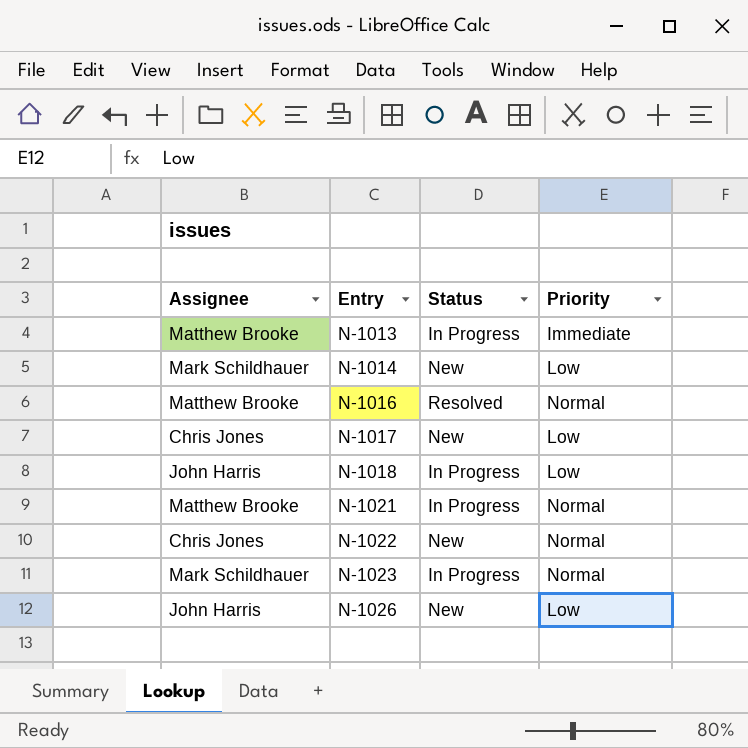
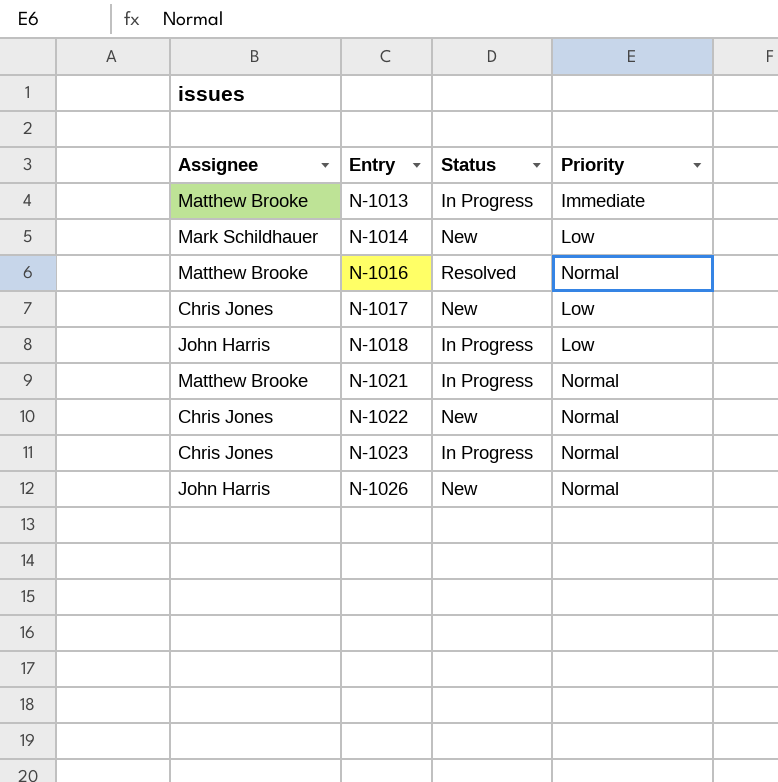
N-1023 | Assignee: Mark Schildhauer -> Chris Jones
N-1026 | Priority: Low -> Normal

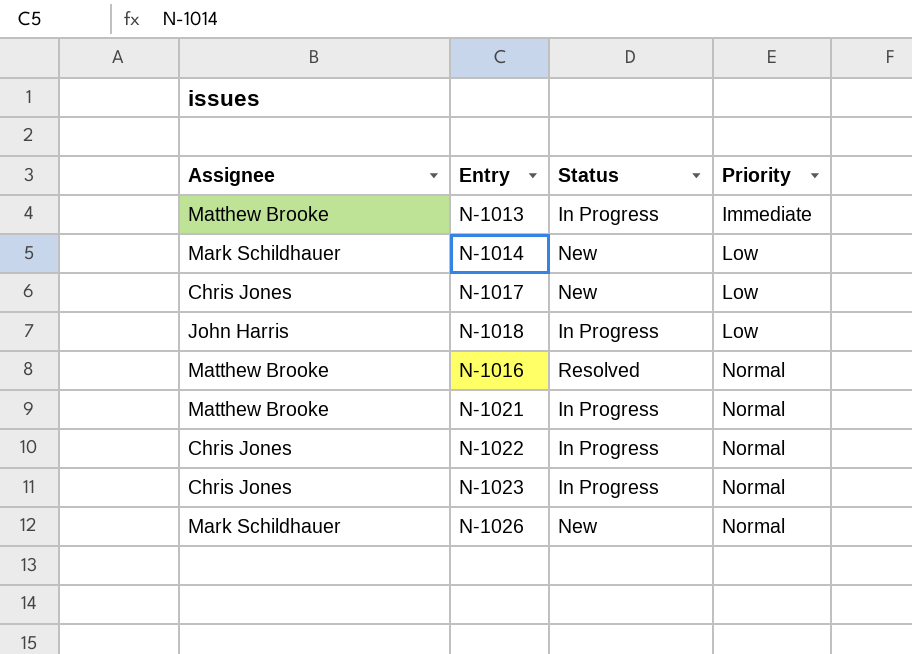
row order: Entry ascending -> Priority ascending
N-1022 | Status: New -> In Progress
N-1026 | Assignee: John Harris -> Mark Schildhauer

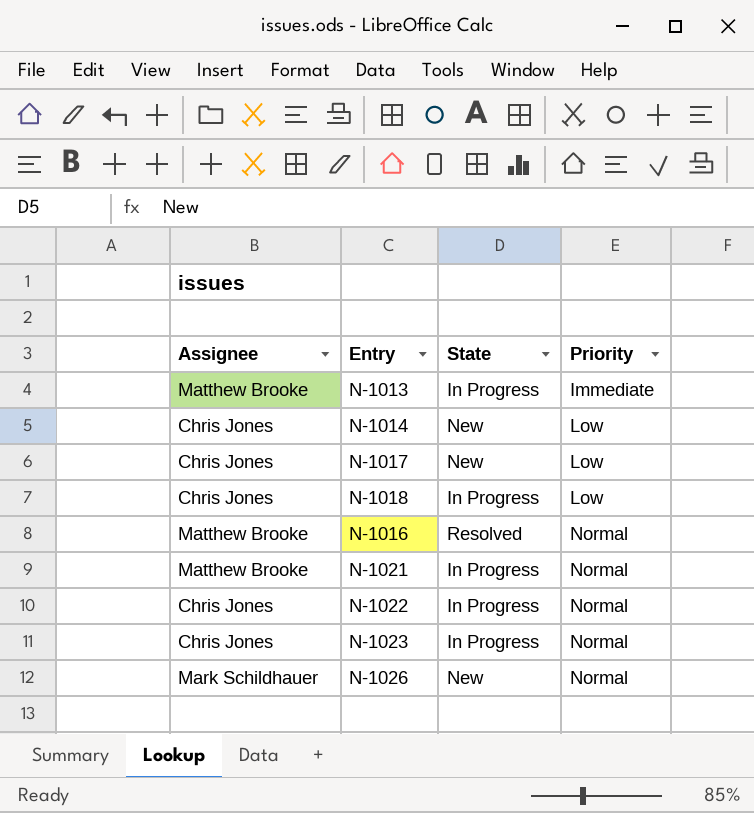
column name: Status -> State
N-1014 | Assignee: Mark Schildhauer -> Chris Jones
N-1018 | Assignee: John Harris -> Chris Jones

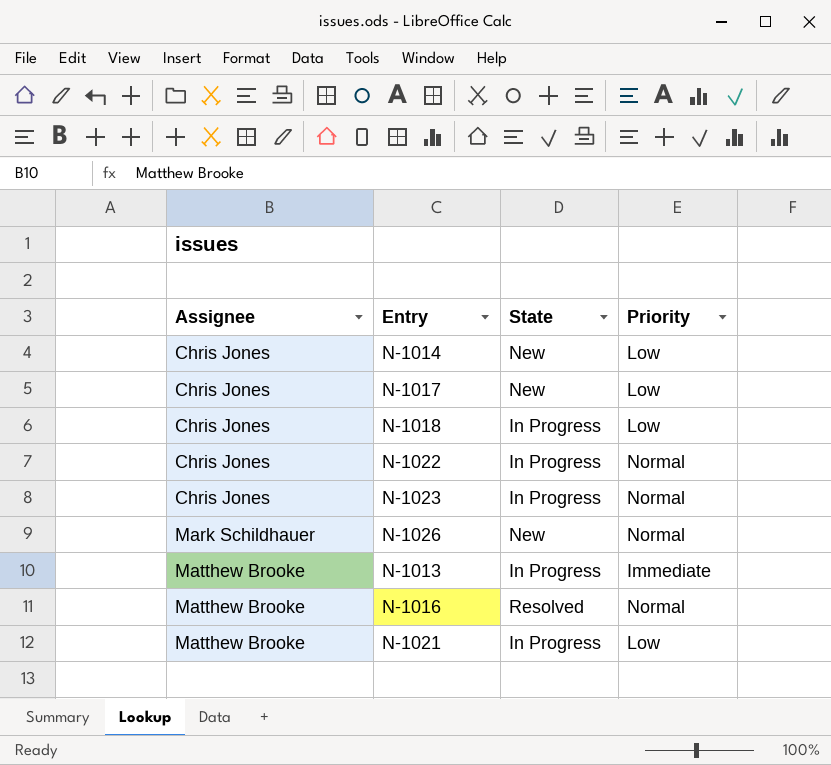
row order: Priority ascending -> Assignee ascending
N-1021 | Priority: Normal -> Low

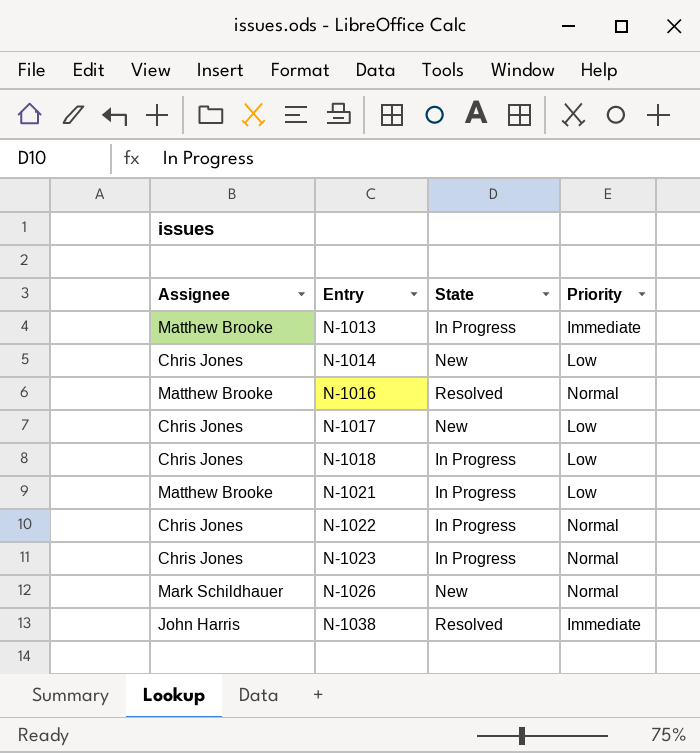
row order: Assignee ascending -> Entry ascending
row N-1038: none -> John Harris | Resolved | Immediate

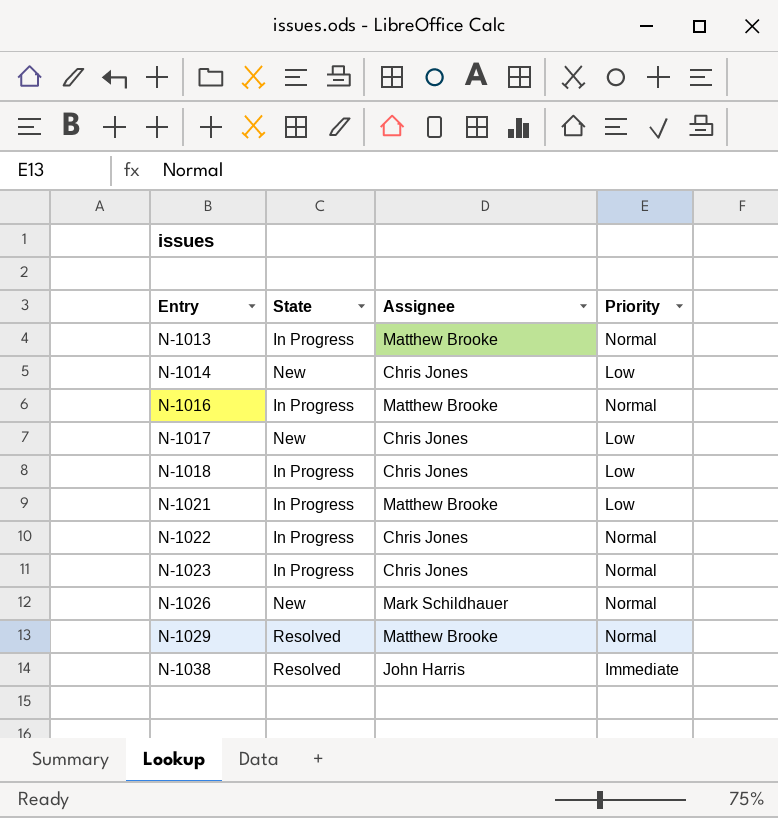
column Assignee | position: 1 -> 3
N-1013 | Priority: Immediate -> Normal
N-1016 | State: Resolved -> In Progress
row N-1029: none -> Resolved | Matthew Brooke | Normal

